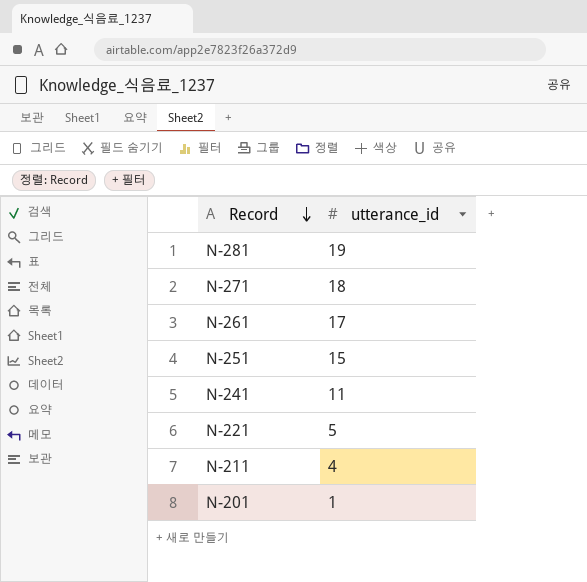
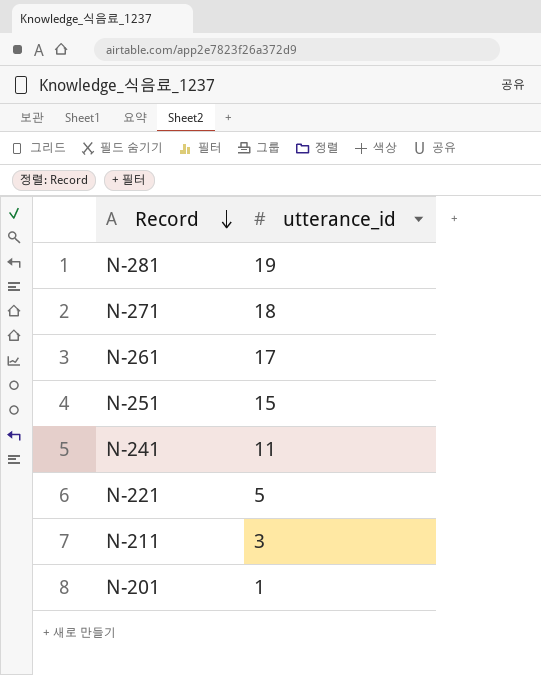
N-211 | utterance_id: 4 -> 3

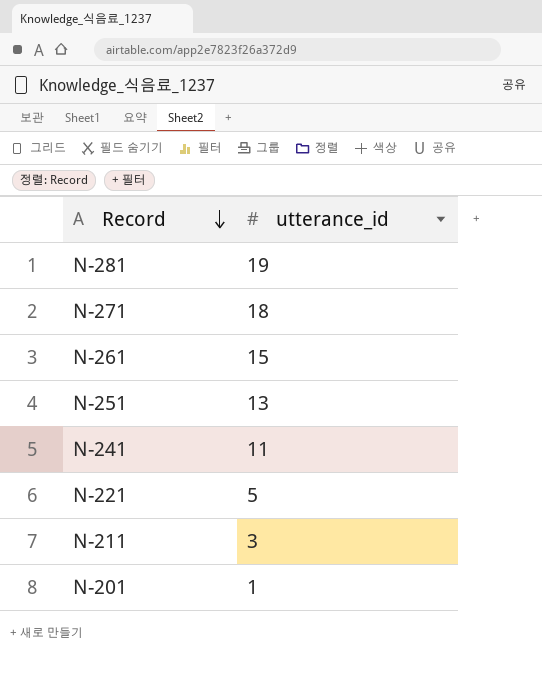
N-261 | utterance_id: 17 -> 15
N-251 | utterance_id: 15 -> 13

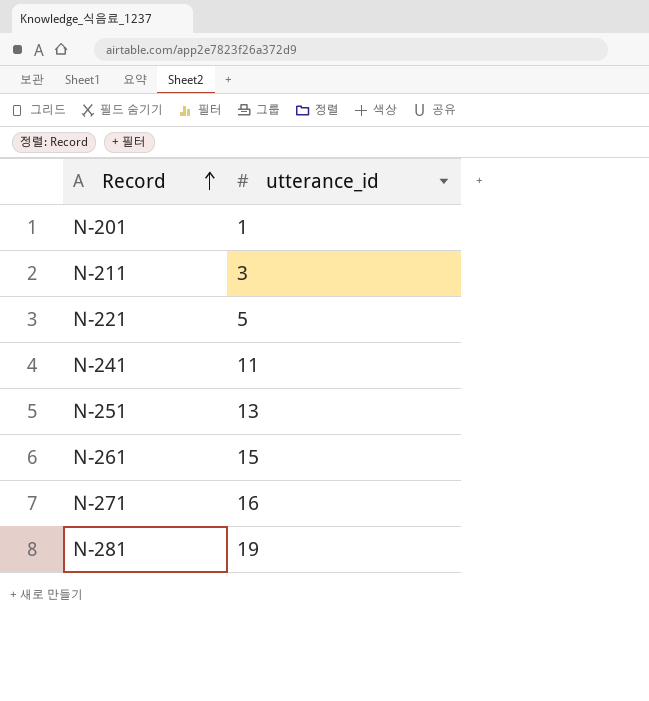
row order: Record descending -> Record ascending
N-271 | utterance_id: 18 -> 16

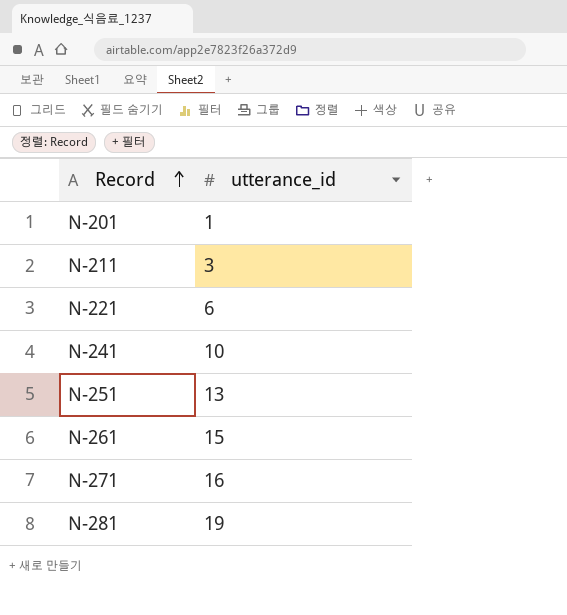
N-221 | utterance_id: 5 -> 6
N-241 | utterance_id: 11 -> 10

